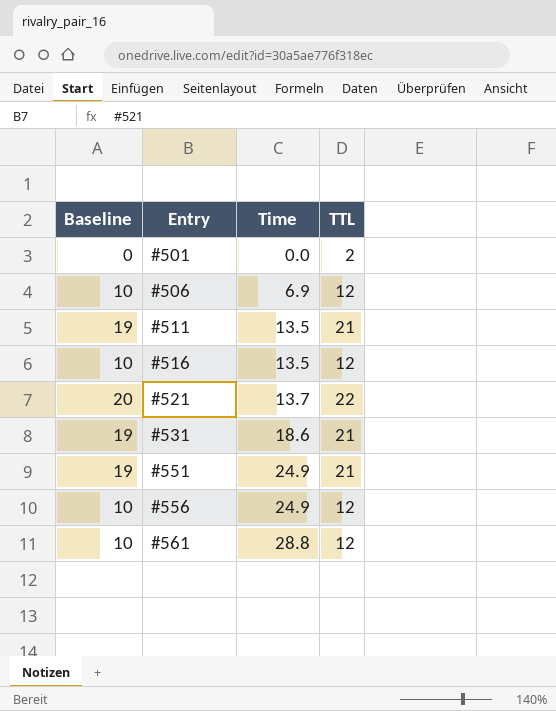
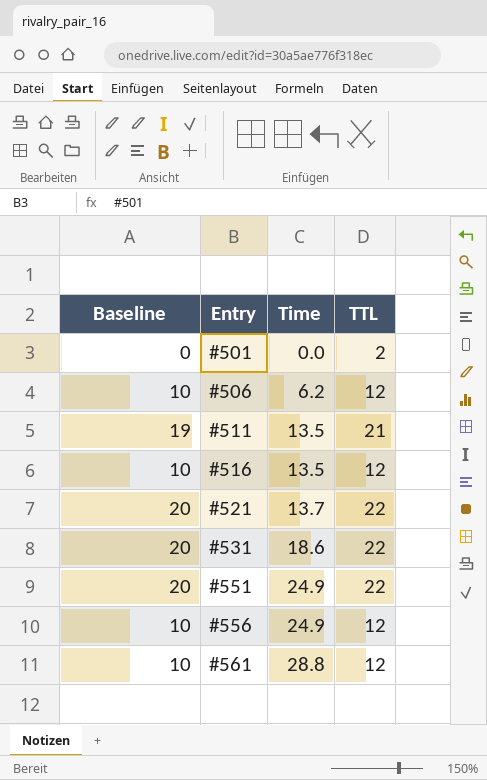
#506 | Time: 6.9 -> 6.2
#531 | Baseline: 19 -> 20
#531 | TTL: 21 -> 22
#551 | Baseline: 19 -> 20
#551 | TTL: 21 -> 22

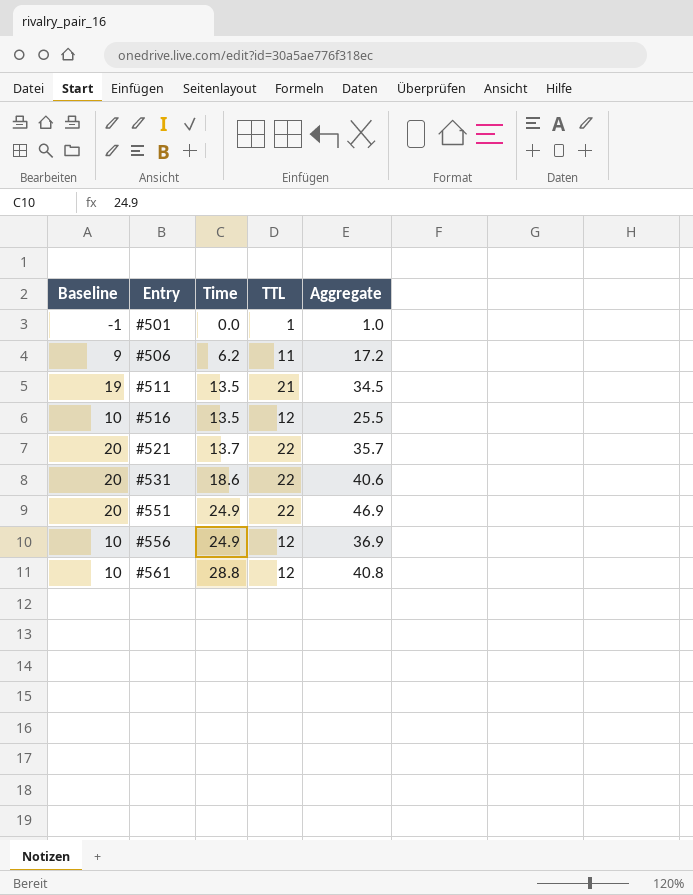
column Aggregate | formula: none -> [Time] + [TTL]
#501 | Baseline: 0 -> -1
#501 | TTL: 2 -> 1
#506 | Baseline: 10 -> 9
#506 | TTL: 12 -> 11

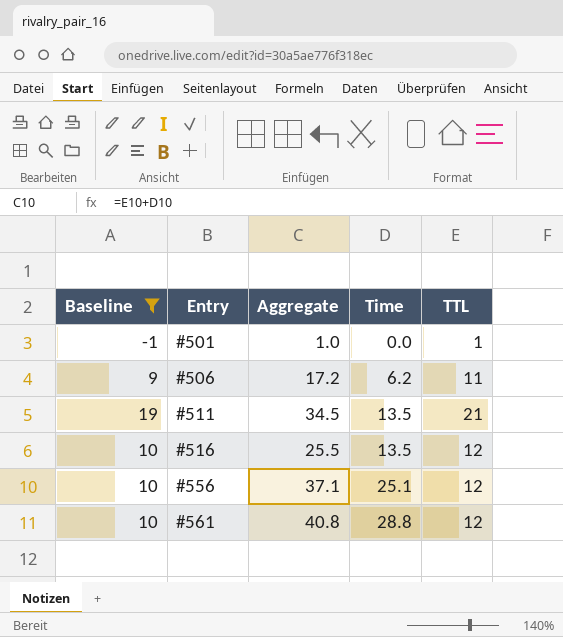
filter: none -> Baseline != 20
column Aggregate | position: 5 -> 3
#556 | Aggregate: 36.9 -> 37.1
#556 | Time: 24.9 -> 25.1

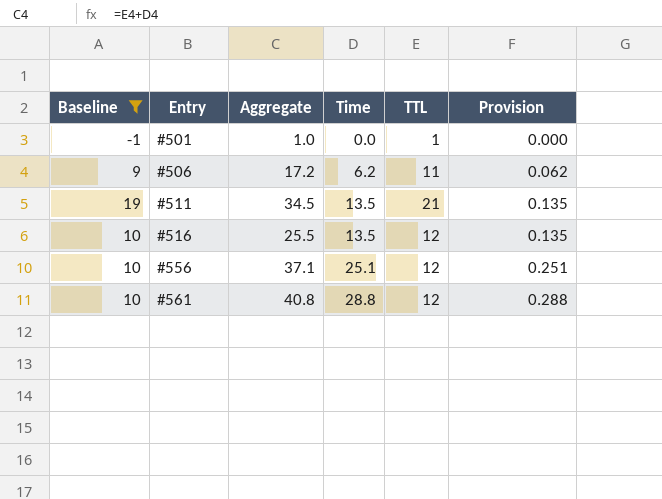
column Provision | formula: none -> [Time] * 0.01

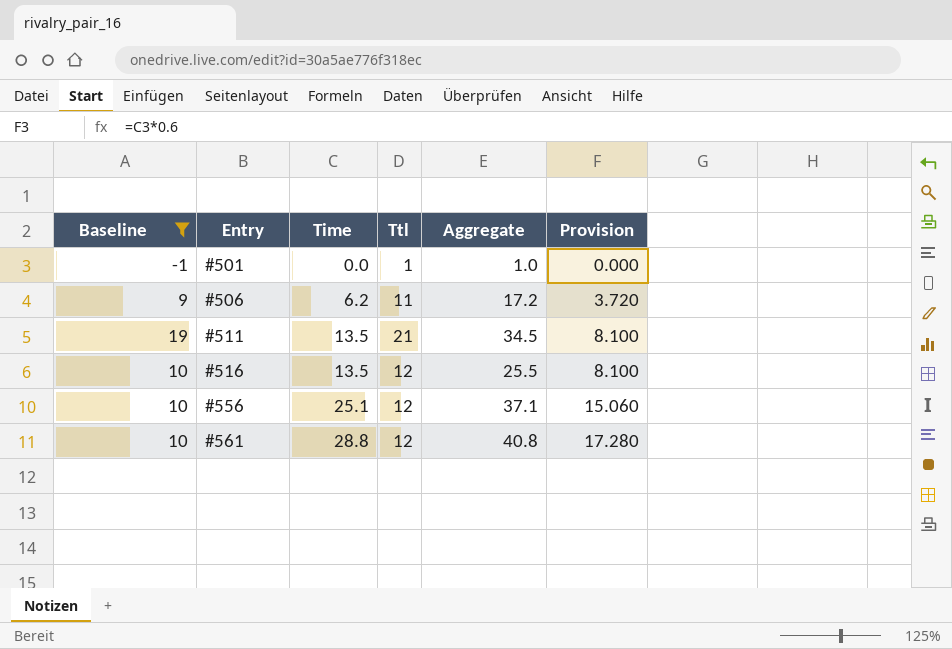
column name: TTL -> Ttl
column Aggregate | position: 3 -> 5
column Provision | formula: [Time] * 0.01 -> [Time] * 0.6

